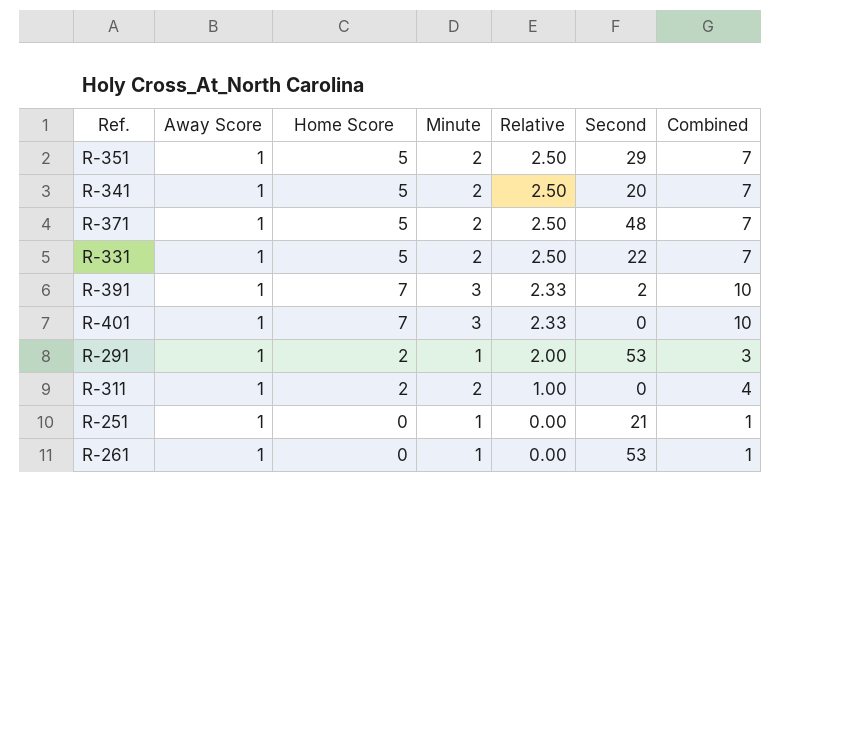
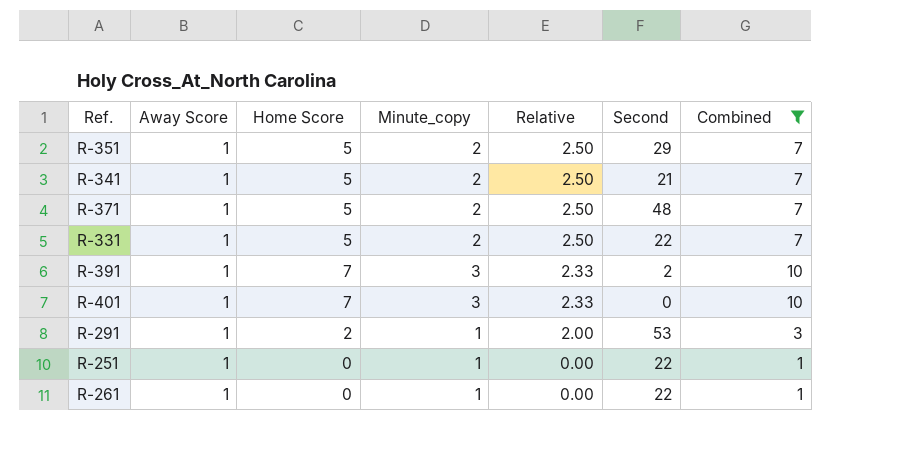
filter: none -> Combined != 4
column name: Minute -> Minute_copy
R-341 | Second: 20 -> 21
R-251 | Second: 21 -> 22
R-261 | Second: 53 -> 22

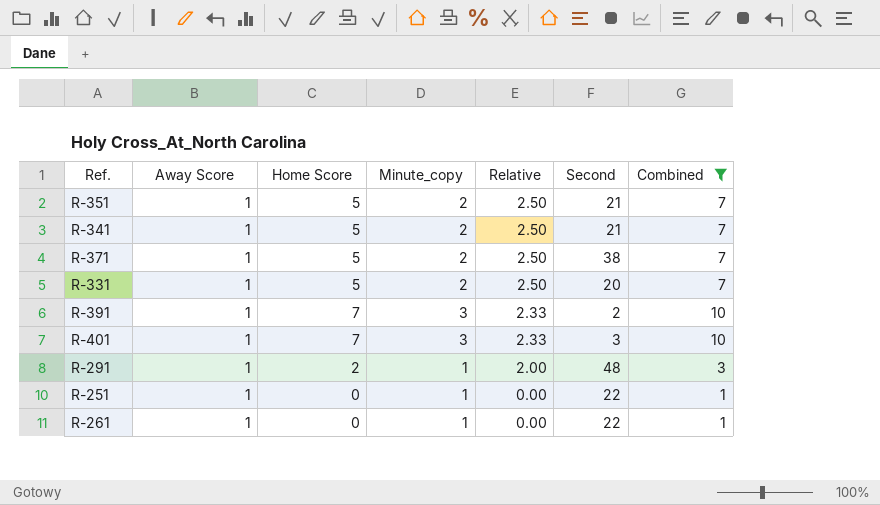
R-351 | Second: 29 -> 21
R-371 | Second: 48 -> 38
R-331 | Second: 22 -> 20
R-401 | Second: 0 -> 3
R-291 | Second: 53 -> 48

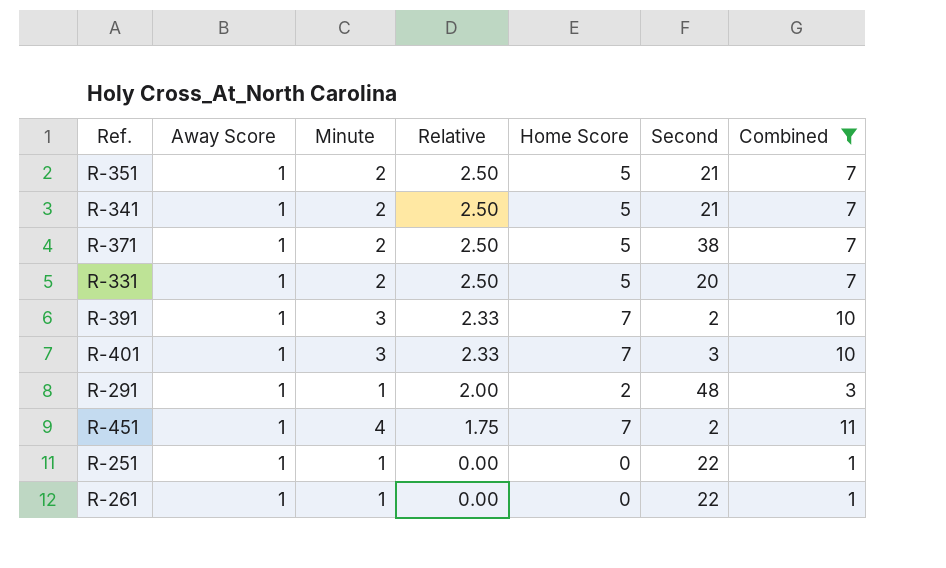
column name: Minute_copy -> Minute
column Home Score | position: 3 -> 5
row R-451: none -> 1 | 4 | 1.75 | 7 | 2 | 11

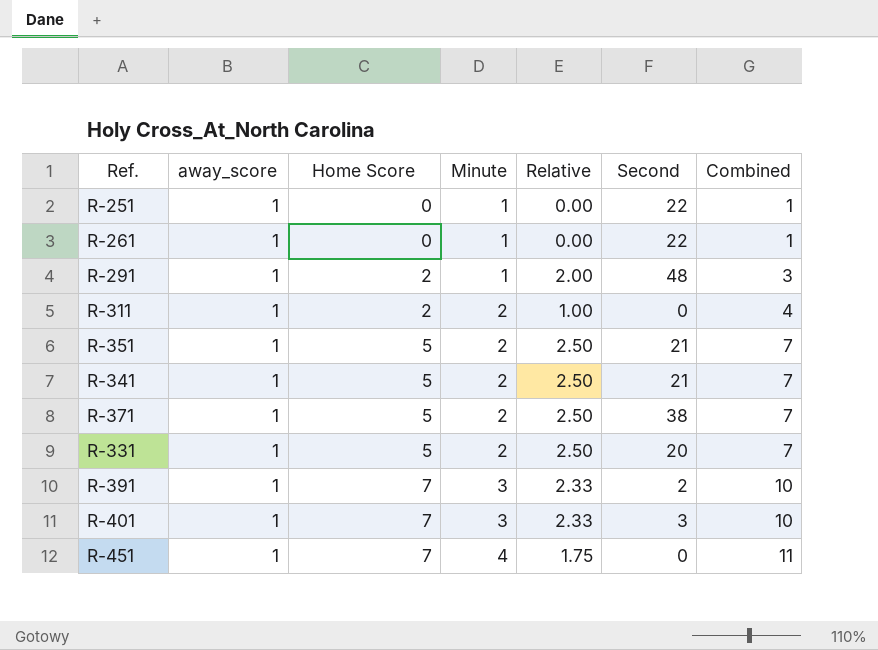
filter: Combined != 4 -> none
row order: Relative descending -> Home Score ascending
column name: Away Score -> away_score
column Home Score | position: 5 -> 3
R-451 | Second: 2 -> 0

